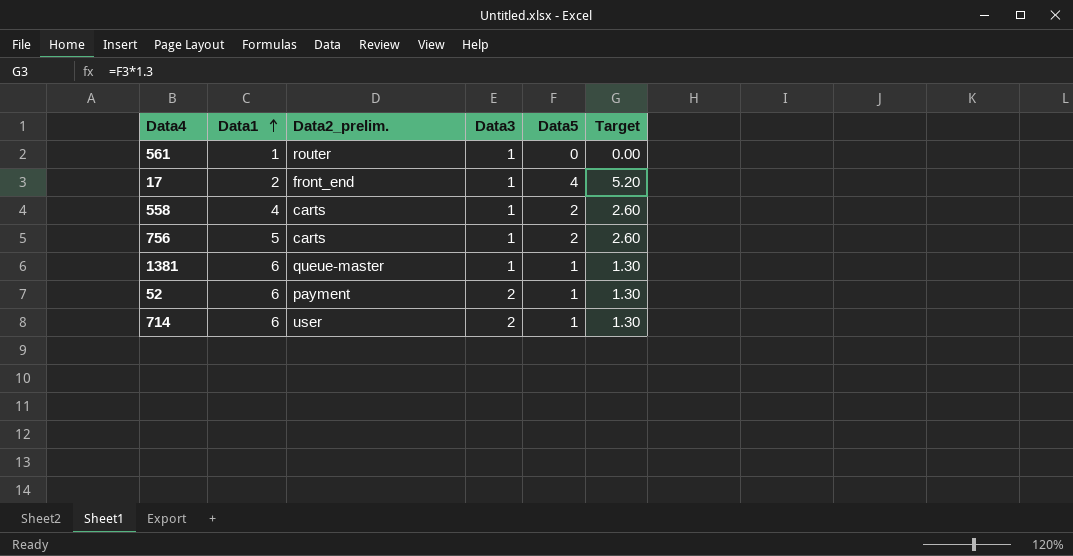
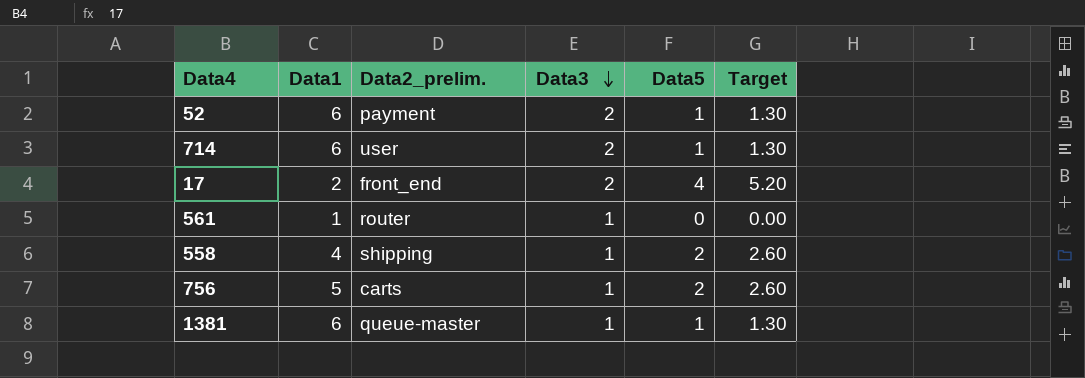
row order: Data1 ascending -> Data3 descending
17 | Data3: 1 -> 2
558 | Data2_prelim.: carts -> shipping

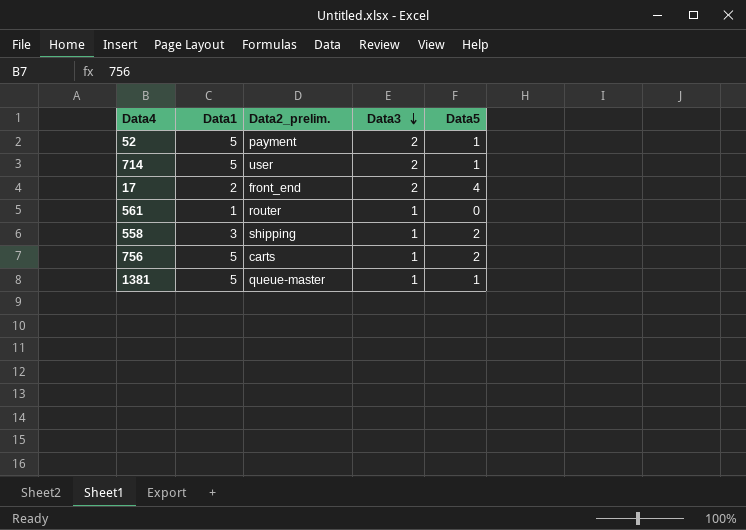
column Target | formula: [Data5] * 1.3 -> none
52 | Data1: 6 -> 5
714 | Data1: 6 -> 5
558 | Data1: 4 -> 3
1381 | Data1: 6 -> 5

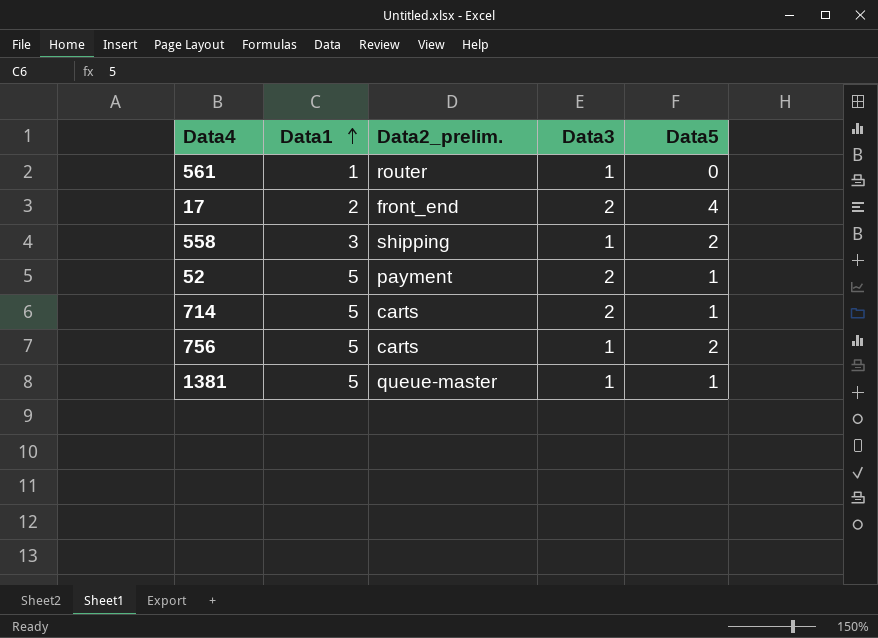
row order: Data3 descending -> Data1 ascending
714 | Data2_prelim.: user -> carts

